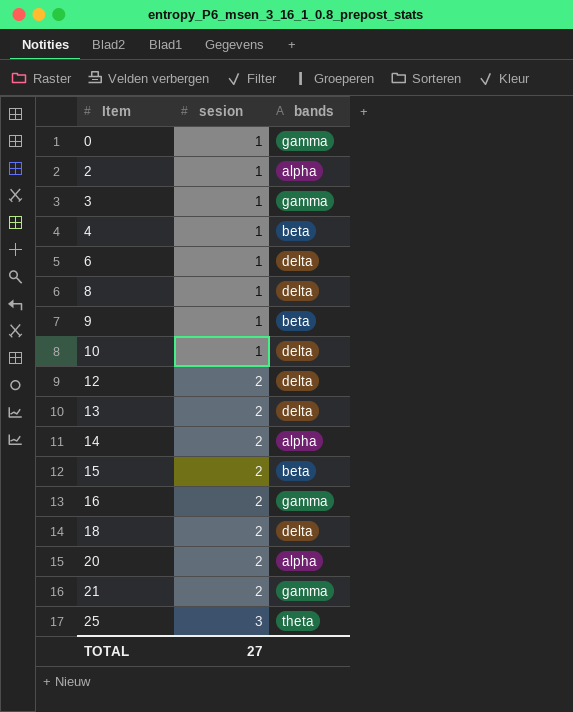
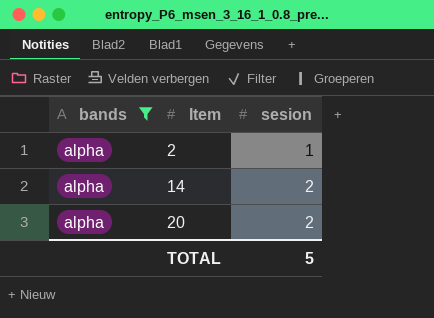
filter: none -> bands = alpha
column bands | position: 3 -> 1
TOTAL | sesion: 27 -> 5

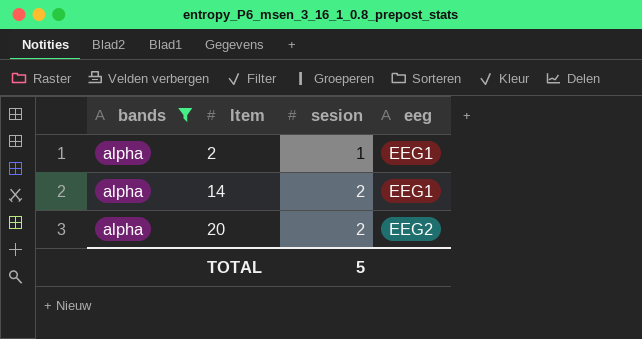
column eeg | position: none -> 4

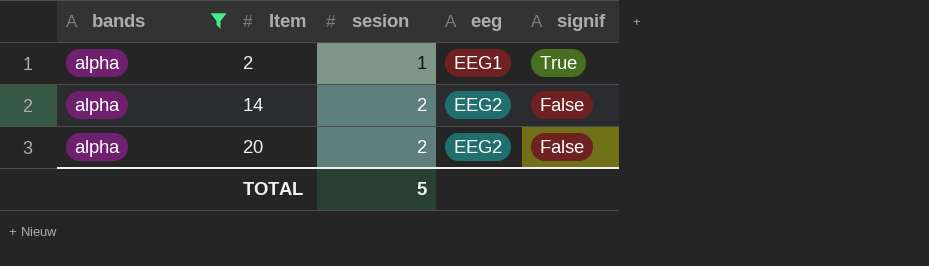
column signif | position: none -> 5
14 | eeg: EEG1 -> EEG2

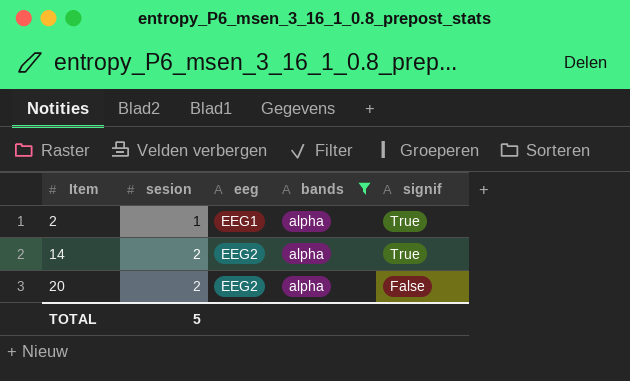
column bands | position: 1 -> 4
14 | signif: False -> True

